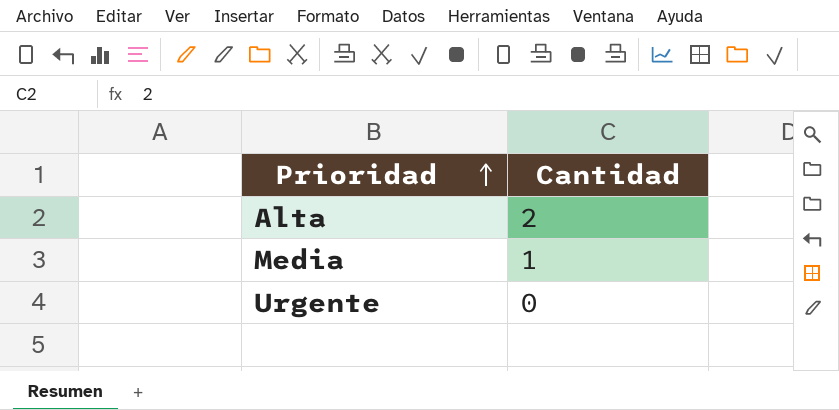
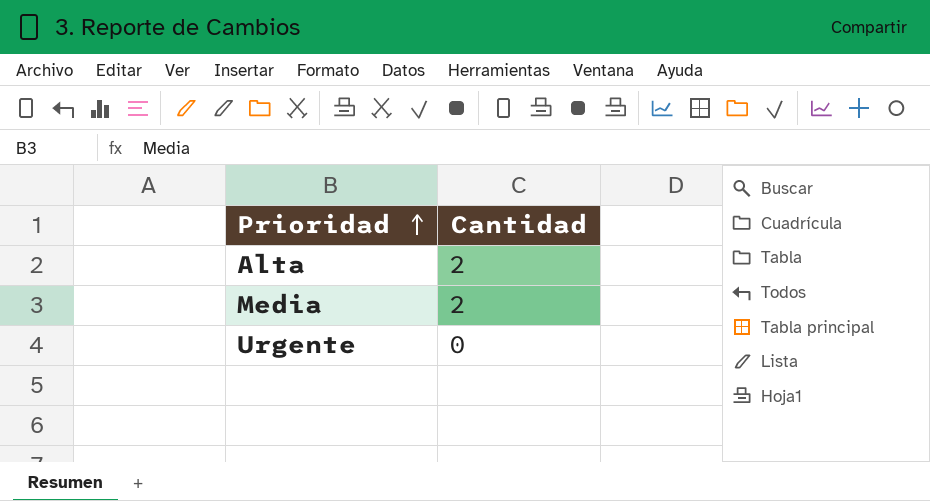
Media | Cantidad: 1 -> 2

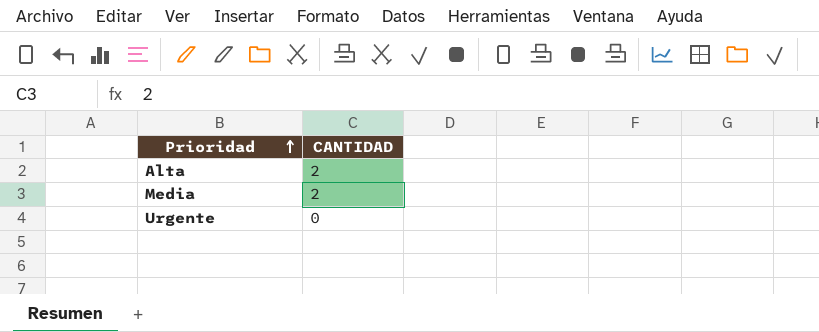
column name: Cantidad -> CANTIDAD

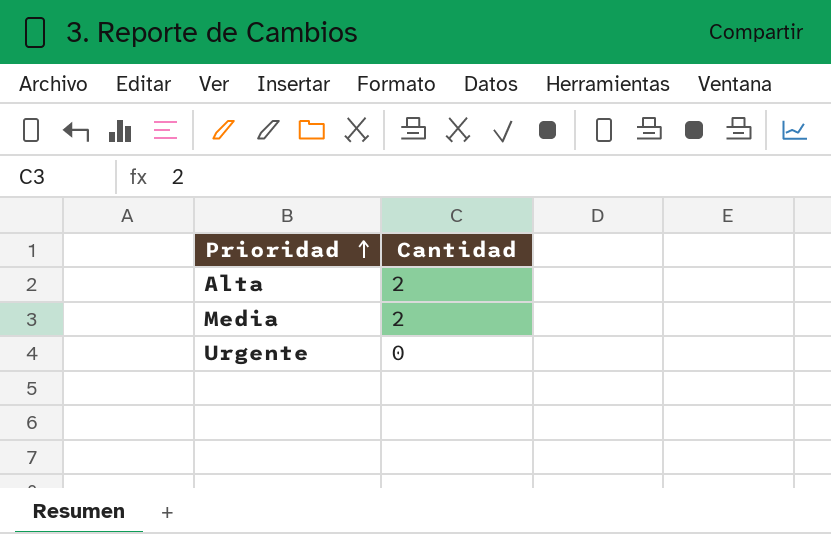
column name: CANTIDAD -> Cantidad

